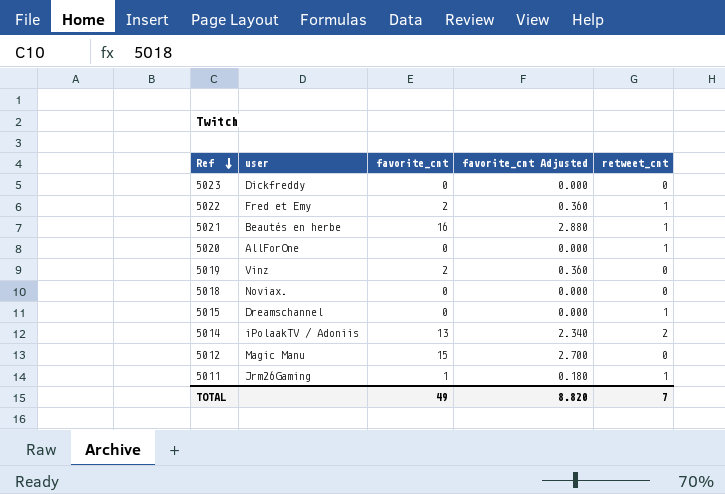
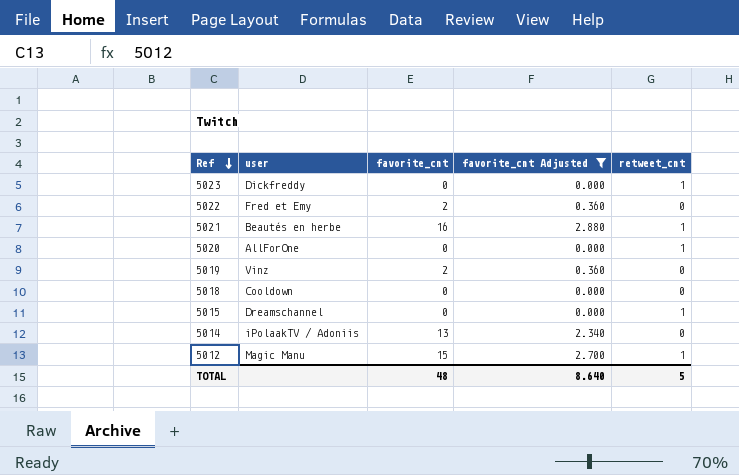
filter: none -> favorite_cnt Adjusted != 0.180
5023 | retweet_cnt: 0 -> 1
5022 | retweet_cnt: 1 -> 0
5018 | user: Noviax. -> Cooldown
5014 | retweet_cnt: 2 -> 0
5012 | retweet_cnt: 0 -> 1
TOTAL | favorite_cnt: 49 -> 48
TOTAL | favorite_cnt Adjusted: 8.820 -> 8.640
TOTAL | retweet_cnt: 7 -> 5

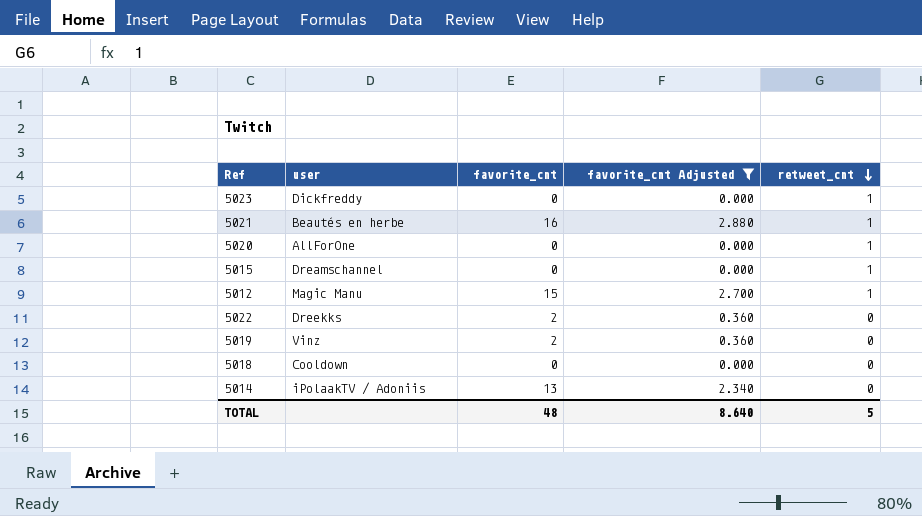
row order: Ref descending -> retweet_cnt descending
5022 | user: Fred et Emy -> Dreekks

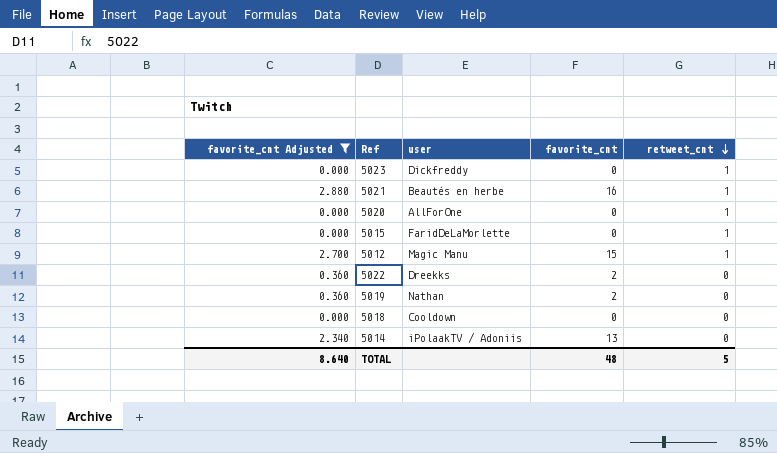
column favorite_cnt Adjusted | position: 4 -> 1
5015 | user: Dreamschannel -> FaridDeLaMorlette
5019 | user: Vinz -> Nathan

